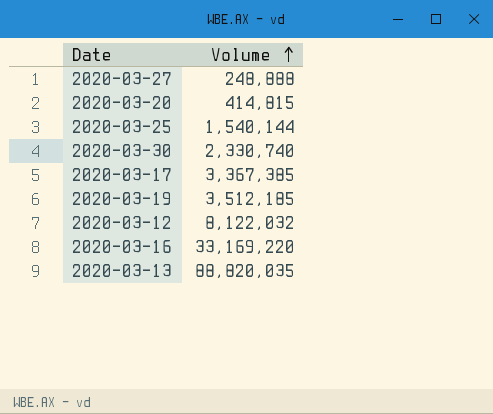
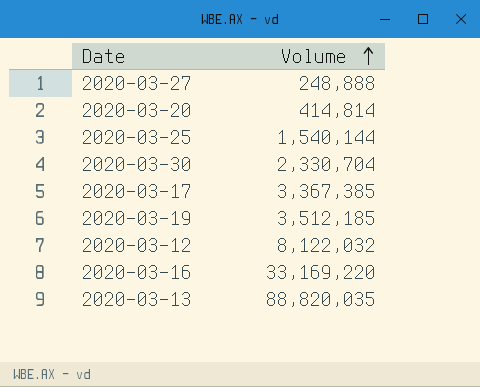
2020-03-20 | Volume: 414,815 -> 414,814
2020-03-30 | Volume: 2,330,740 -> 2,330,704

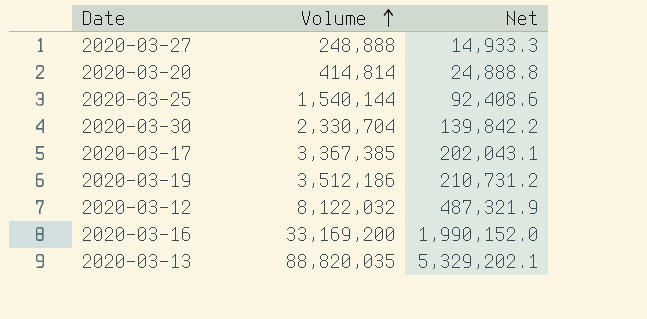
column Net | formula: none -> [Volume] * 0.06
2020-03-19 | Volume: 3,512,185 -> 3,512,186
2020-03-16 | Volume: 33,169,220 -> 33,169,200

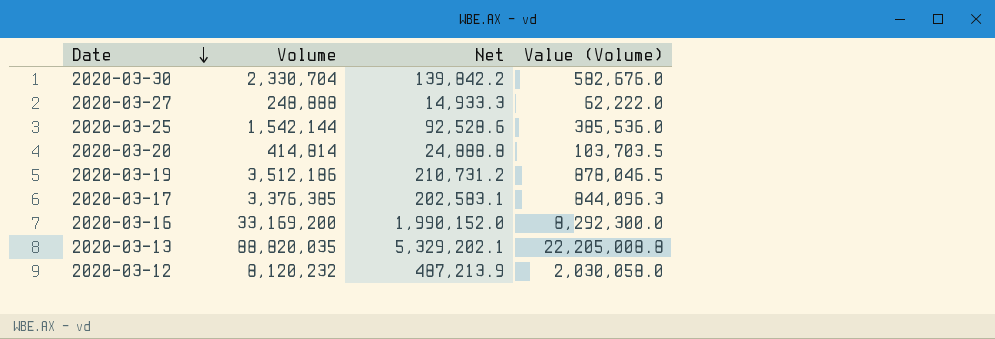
row order: Volume ascending -> Date descending
column Value (Volume) | formula: none -> [Volume] * 0.25
2020-03-25 | Volume: 1,540,144 -> 1,542,144
2020-03-25 | Net: 92,408.6 -> 92,528.6
2020-03-17 | Volume: 3,367,385 -> 3,376,385
2020-03-17 | Net: 202,043.1 -> 202,583.1
2020-03-12 | Volume: 8,122,032 -> 8,120,232
2020-03-12 | Net: 487,321.9 -> 487,213.9

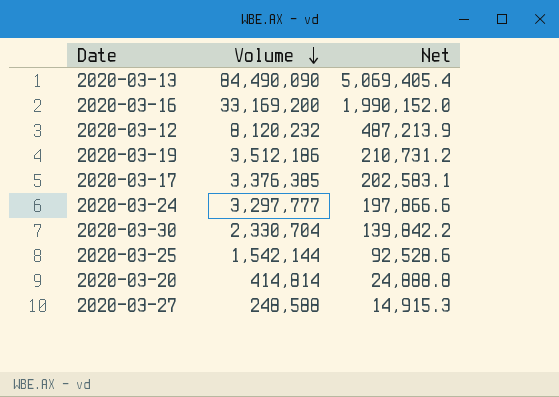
row order: Date descending -> Volume descending
column Value (Volume) | formula: [Volume] * 0.25 -> none
2020-03-13 | Volume: 88,820,035 -> 84,490,090
2020-03-13 | Net: 5,329,202.1 -> 5,069,405.4
row 2020-03-24: none -> 3,297,777 | 197,866.6
2020-03-27 | Volume: 248,888 -> 248,588
2020-03-27 | Net: 14,933.3 -> 14,915.3

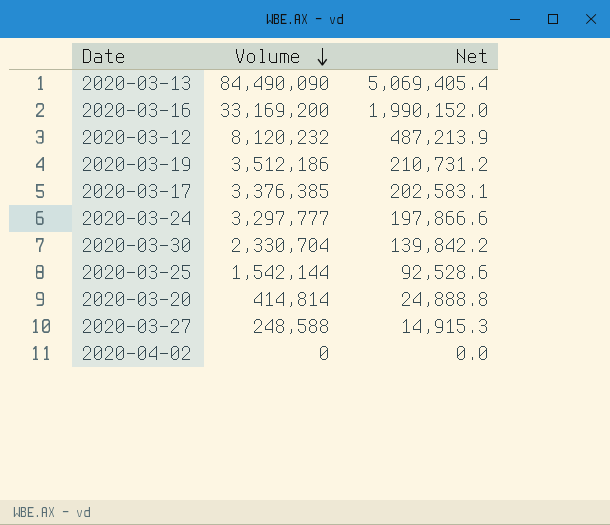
row 2020-04-02: none -> 0 | 0.0

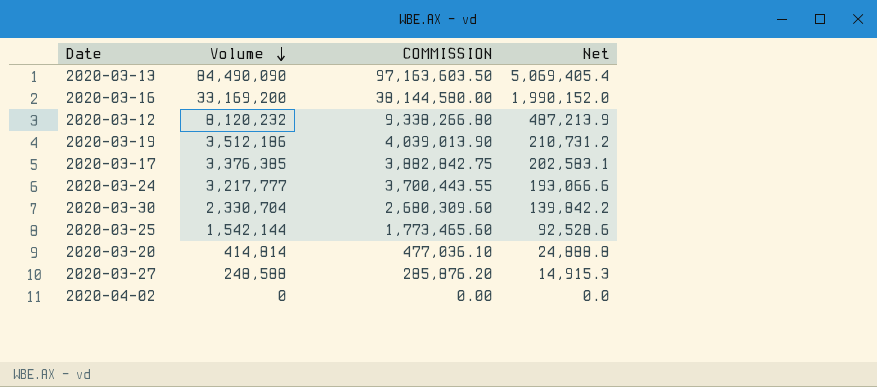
column COMMISSION | formula: none -> [Volume] * 1.15
2020-03-24 | Volume: 3,297,777 -> 3,217,777
2020-03-24 | Net: 197,866.6 -> 193,066.6

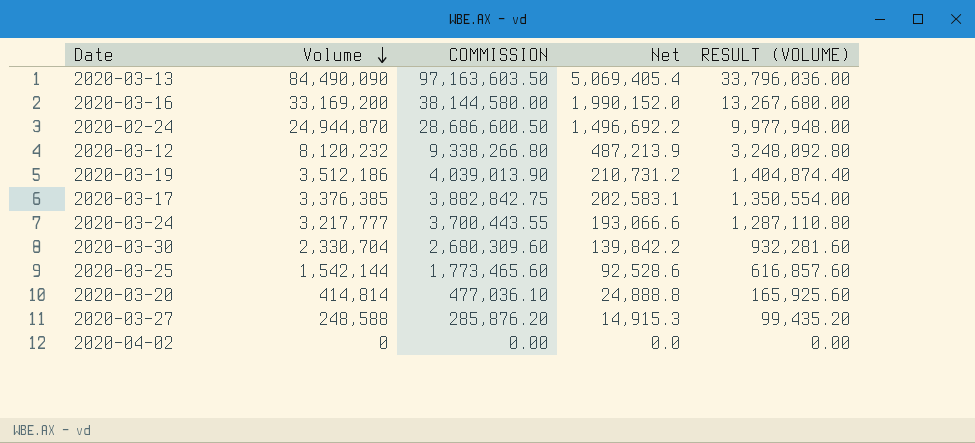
column RESULT (VOLUME) | formula: none -> [Volume] * 0.4
row 2020-02-24: none -> 24,944,870 | 28,686,600.50 | 1,496,692.2 | 9,977,948.00

